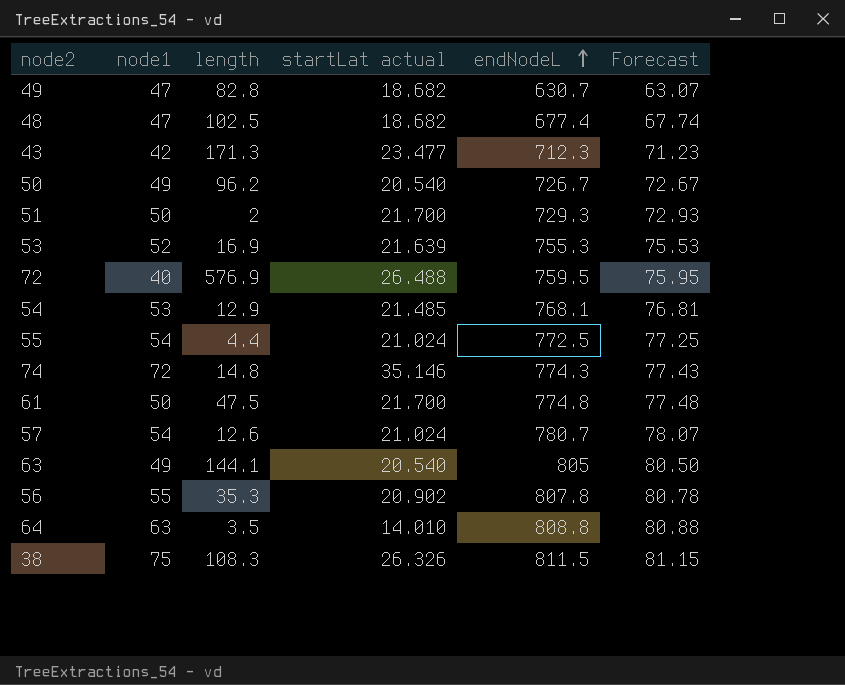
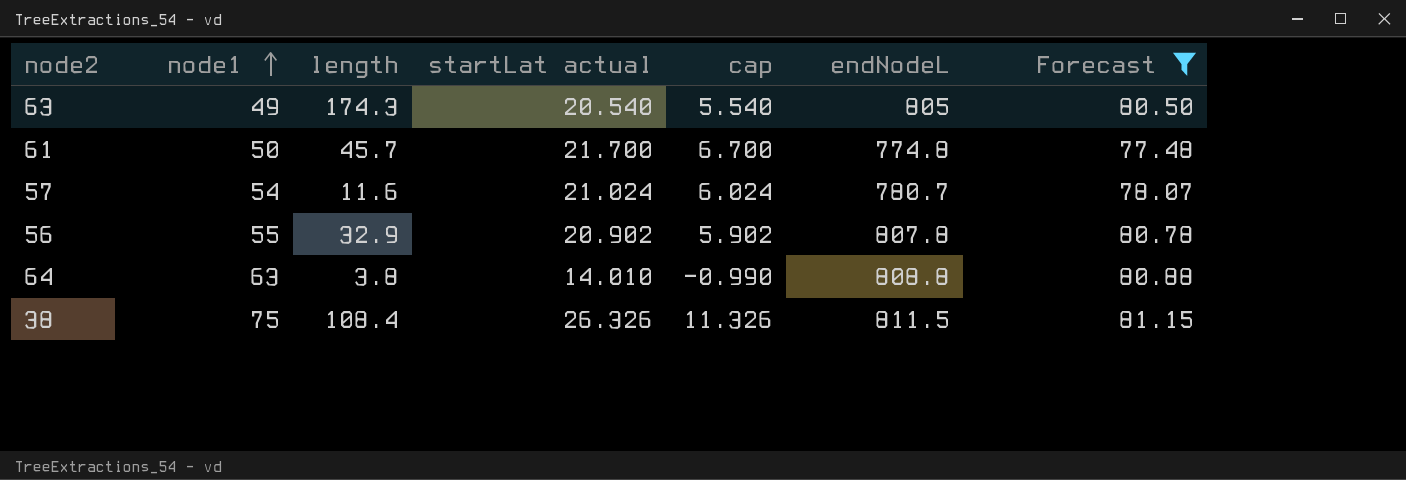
filter: none -> Forecast >= 77.48
row order: endNodeL ascending -> node1 ascending
column cap | formula: none -> [startLat actual] - 15
63 | length: 144.1 -> 174.3
61 | length: 47.5 -> 45.7
57 | length: 12.6 -> 11.6
56 | length: 35.3 -> 32.9
64 | length: 3.5 -> 3.8
38 | length: 108.3 -> 108.4

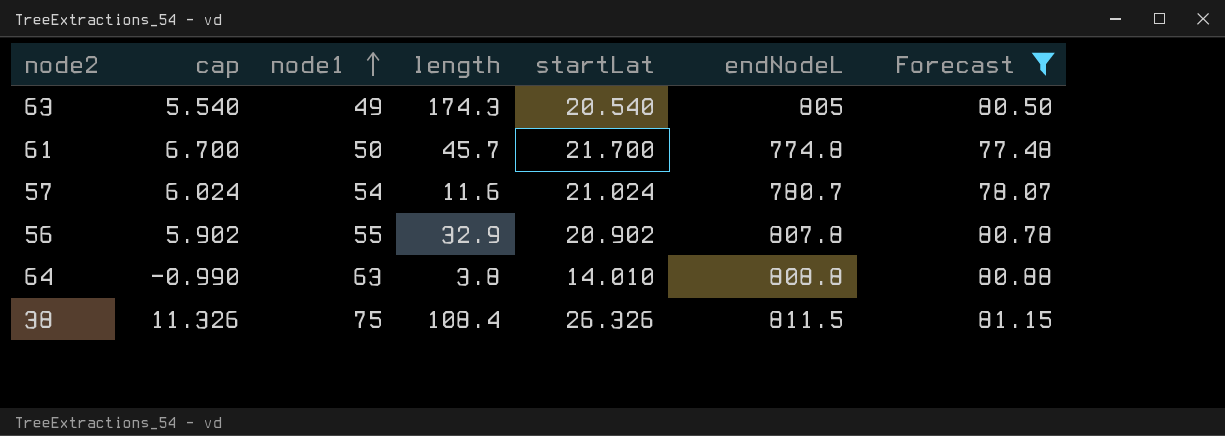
column cap | position: 5 -> 2
column name: startLat actual -> startLat

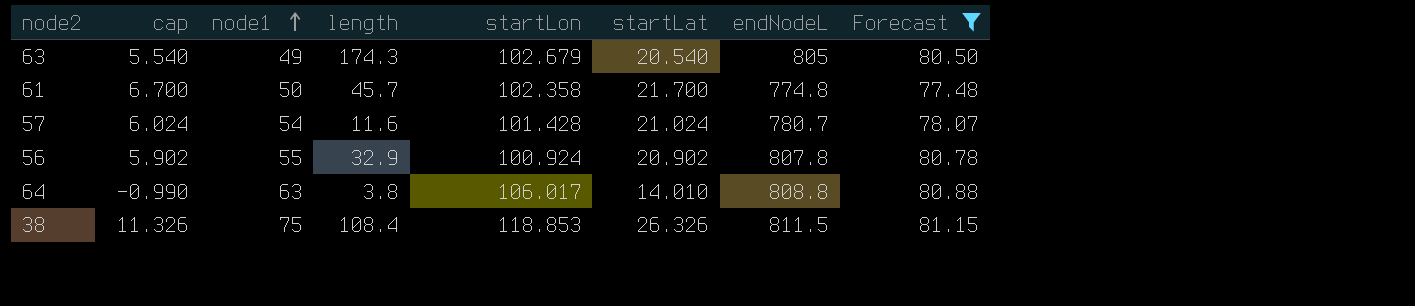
column startLon | position: none -> 5

